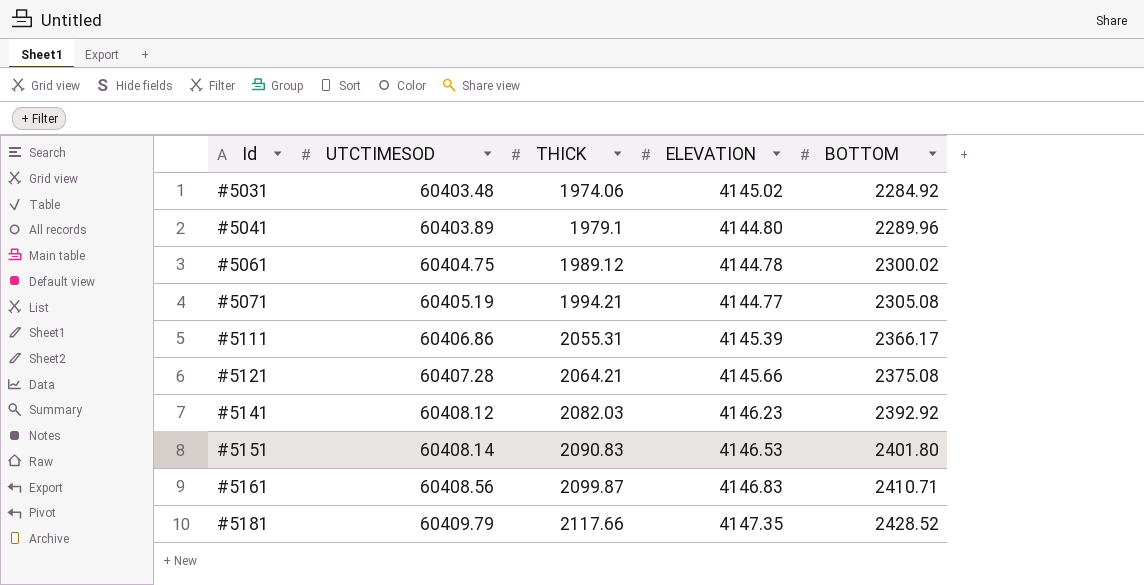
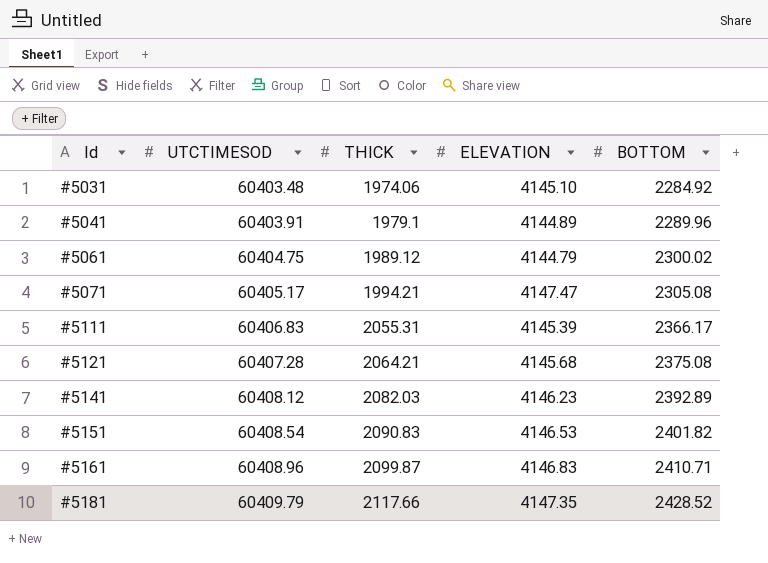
#5031 | ELEVATION: 4145.02 -> 4145.10
#5041 | UTCTIMESOD: 60403.89 -> 60403.91
#5041 | ELEVATION: 4144.80 -> 4144.89
#5061 | ELEVATION: 4144.78 -> 4144.79
#5071 | UTCTIMESOD: 60405.19 -> 60405.17
#5071 | ELEVATION: 4144.77 -> 4147.47
#5111 | UTCTIMESOD: 60406.86 -> 60406.83
#5121 | ELEVATION: 4145.66 -> 4145.68
#5141 | BOTTOM: 2392.92 -> 2392.89
#5151 | UTCTIMESOD: 60408.14 -> 60408.54
#5151 | BOTTOM: 2401.80 -> 2401.82
#5161 | UTCTIMESOD: 60408.56 -> 60408.96

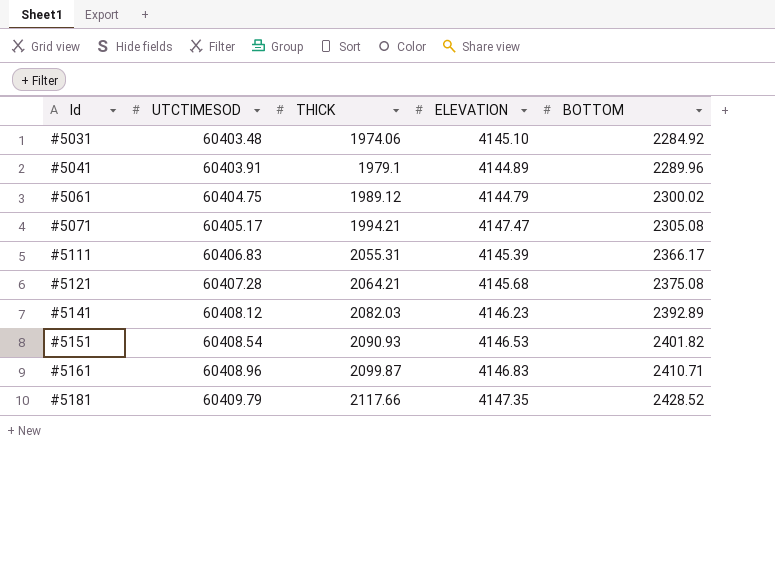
#5151 | THICK: 2090.83 -> 2090.93

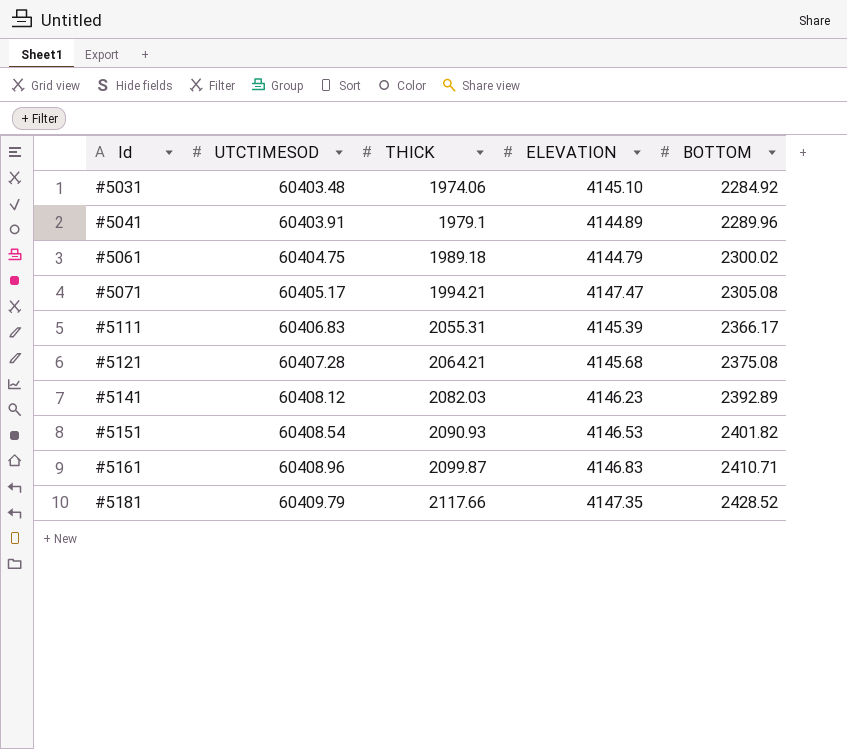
#5061 | THICK: 1989.12 -> 1989.18

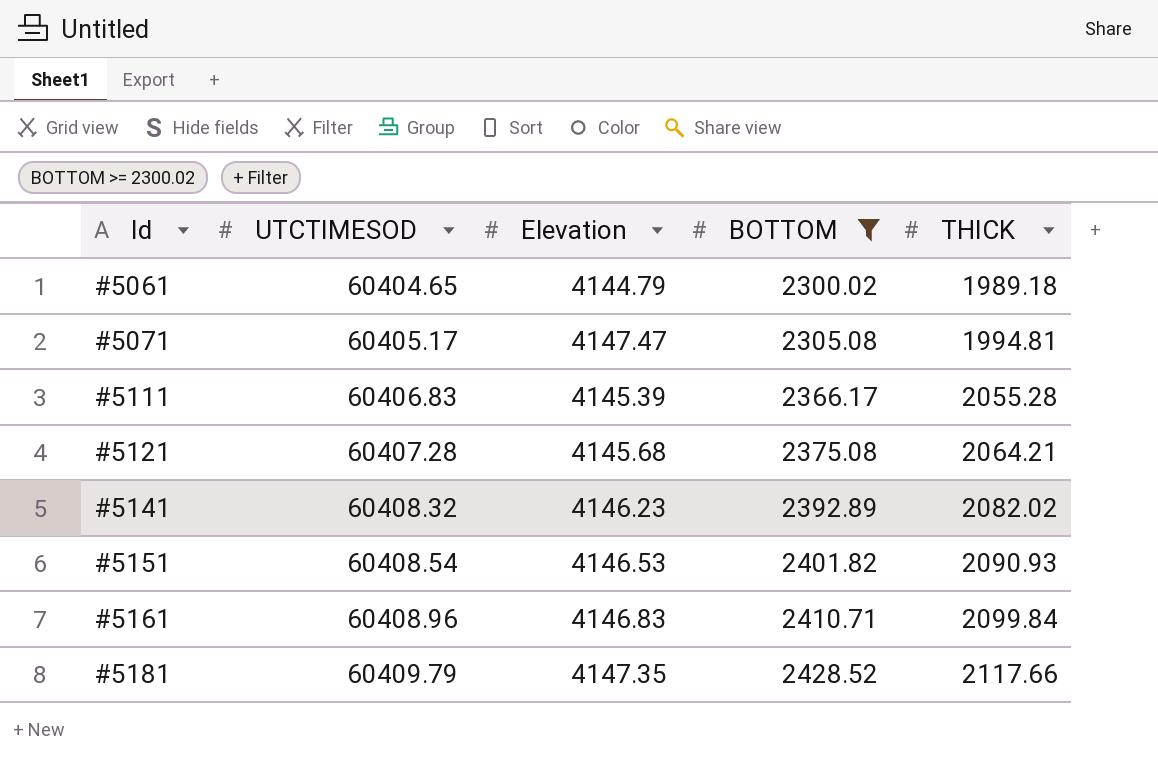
filter: none -> BOTTOM >= 2300.02
column name: ELEVATION -> Elevation
column THICK | position: 3 -> 5
#5061 | UTCTIMESOD: 60404.75 -> 60404.65
#5071 | THICK: 1994.21 -> 1994.81
#5111 | THICK: 2055.31 -> 2055.28
#5141 | UTCTIMESOD: 60408.12 -> 60408.32
#5141 | THICK: 2082.03 -> 2082.02
#5161 | THICK: 2099.87 -> 2099.84

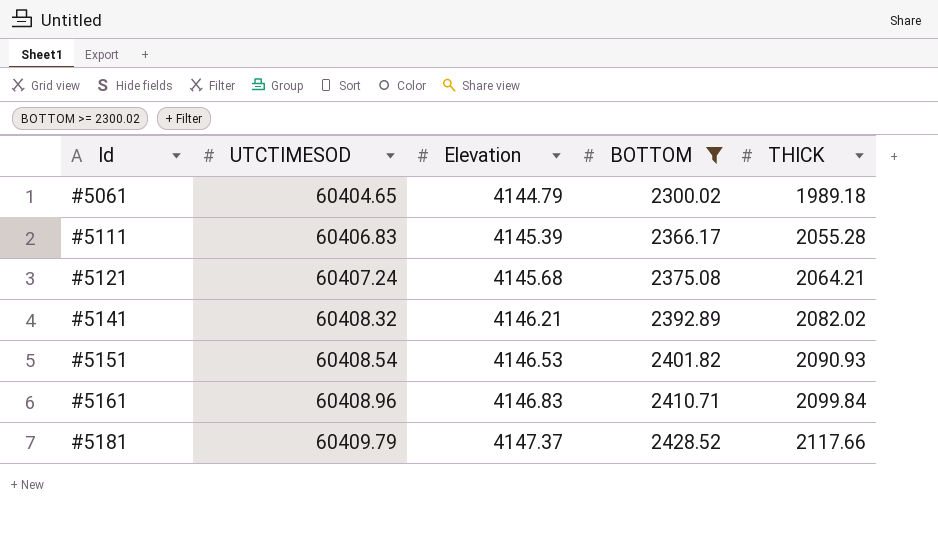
row #5071: 60405.17 | 4147.47 | 2305.08 | 1994.81 -> none
#5121 | UTCTIMESOD: 60407.28 -> 60407.24
#5141 | Elevation: 4146.23 -> 4146.21
#5181 | Elevation: 4147.35 -> 4147.37

